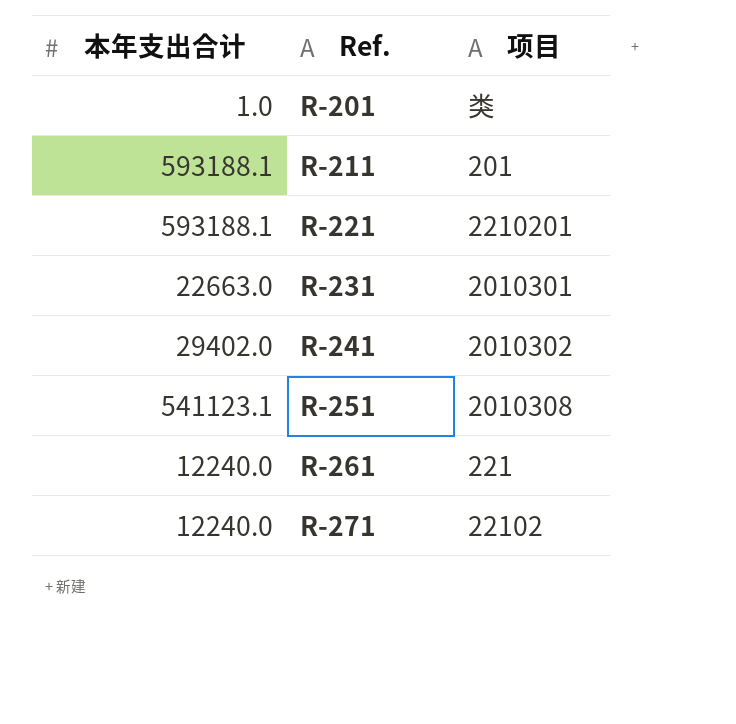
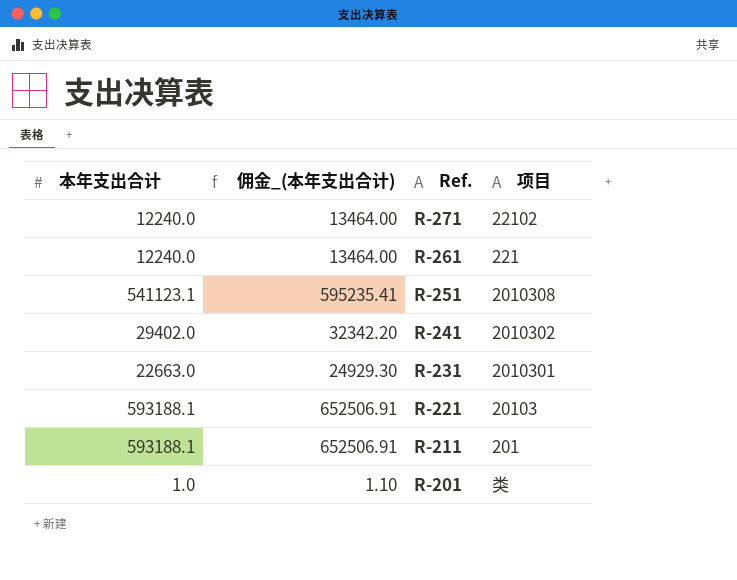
row order: Ref. ascending -> Ref. descending
column 佣金_(本年支出合计) | formula: none -> [本年支出合计] * 1.1
R-221 | 项目: 2210201 -> 20103

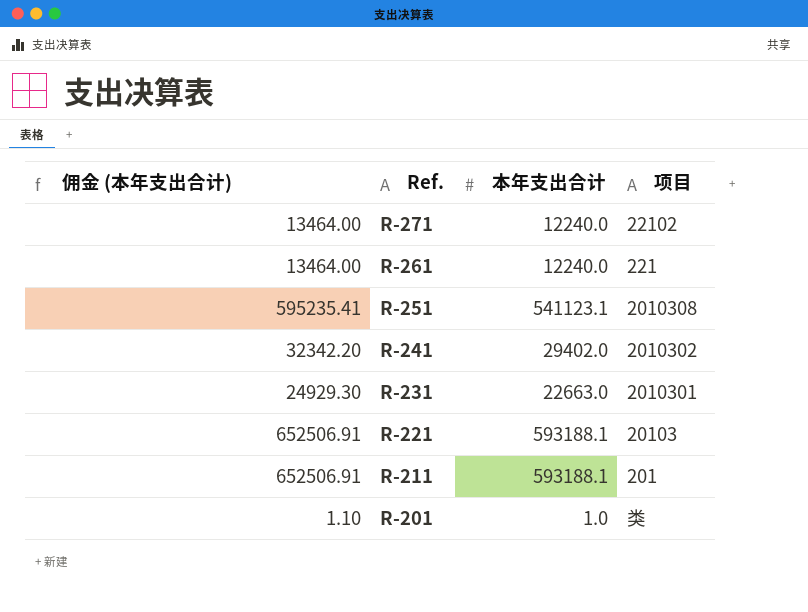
column name: 佣金_(本年支出合计) -> 佣金 (本年支出合计)
column 本年支出合计 | position: 1 -> 3

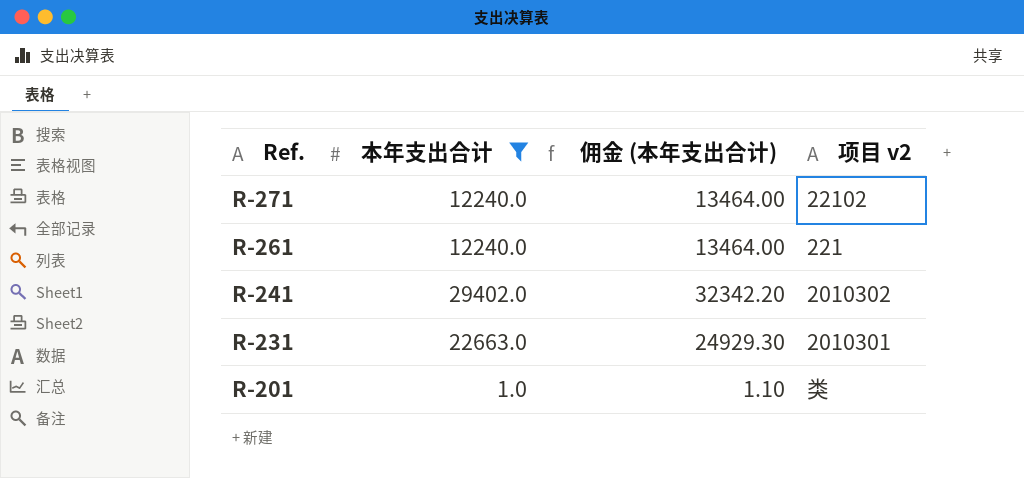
filter: none -> 本年支出合计 <= 29402.0
column 佣金 (本年支出合计) | position: 1 -> 3
column name: 项目 -> 项目 v2

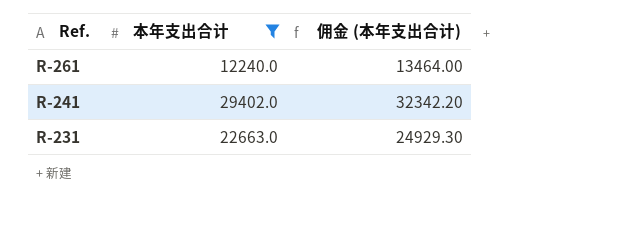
column 项目 v2 | position: 4 -> none
row R-271: 12240.0 | 13464.00 | 22102 -> none
row R-201: 1.0 | 1.10 | 类 -> none

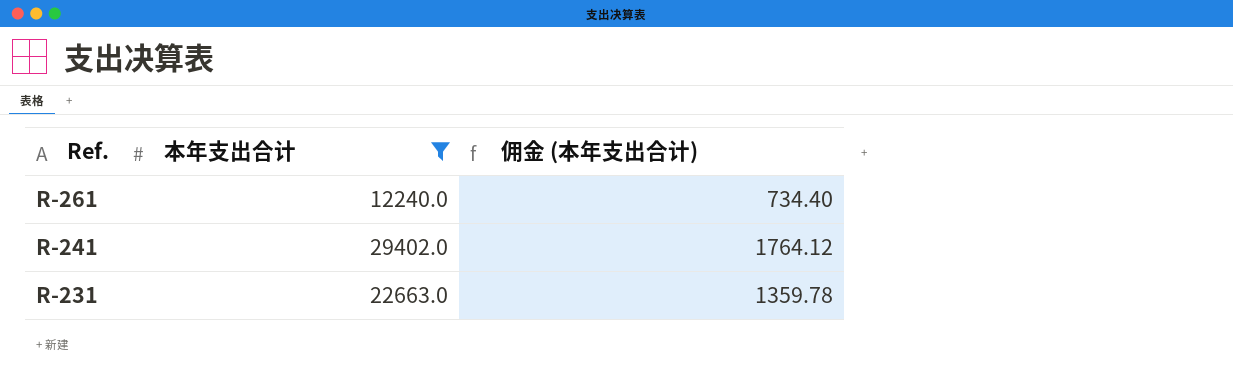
column 佣金 (本年支出合计) | formula: [本年支出合计] * 1.1 -> [本年支出合计] * 0.06

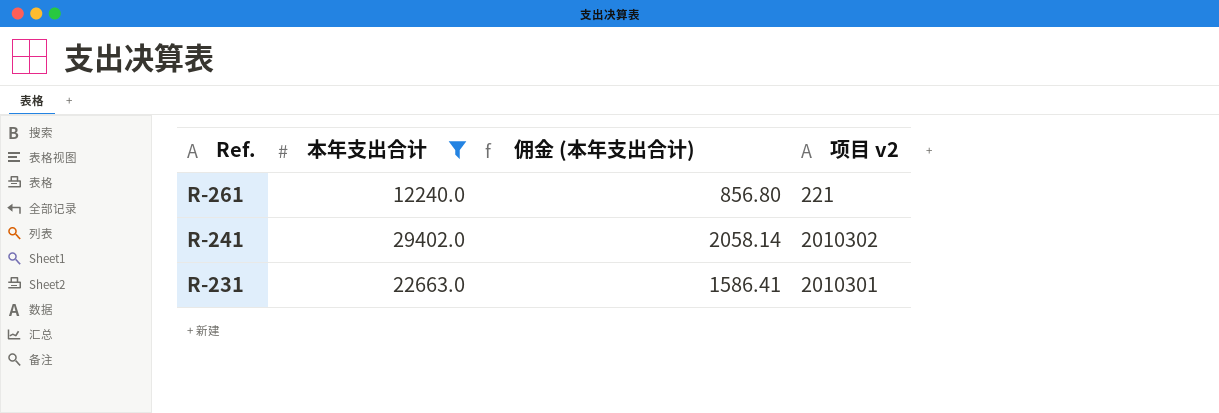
column 佣金 (本年支出合计) | formula: [本年支出合计] * 0.06 -> [本年支出合计] * 0.07
column 项目 v2 | position: none -> 4

